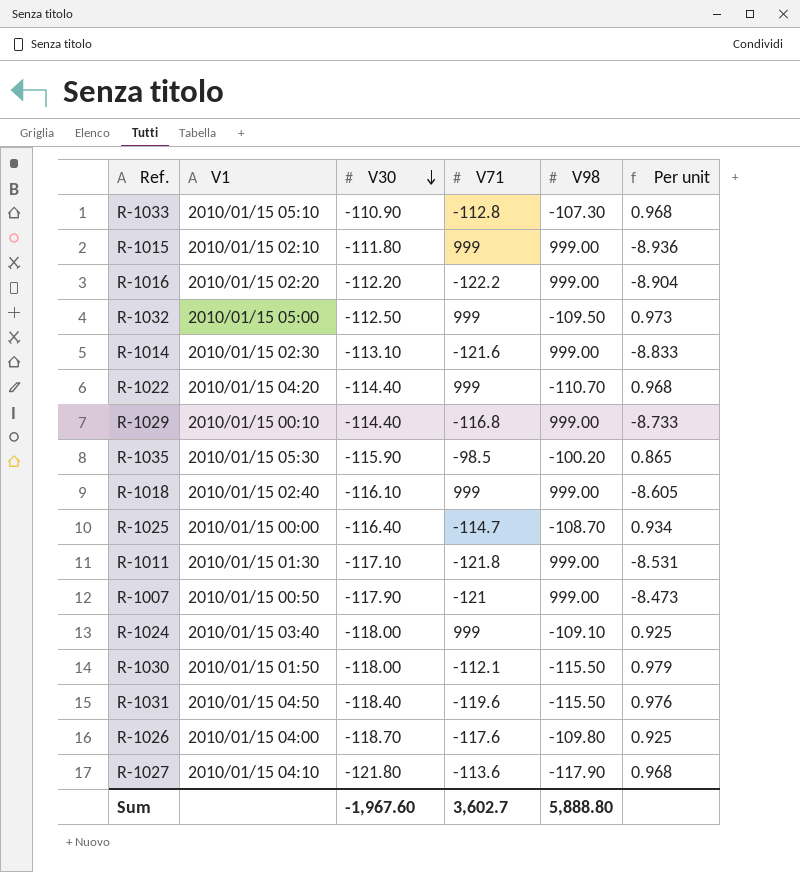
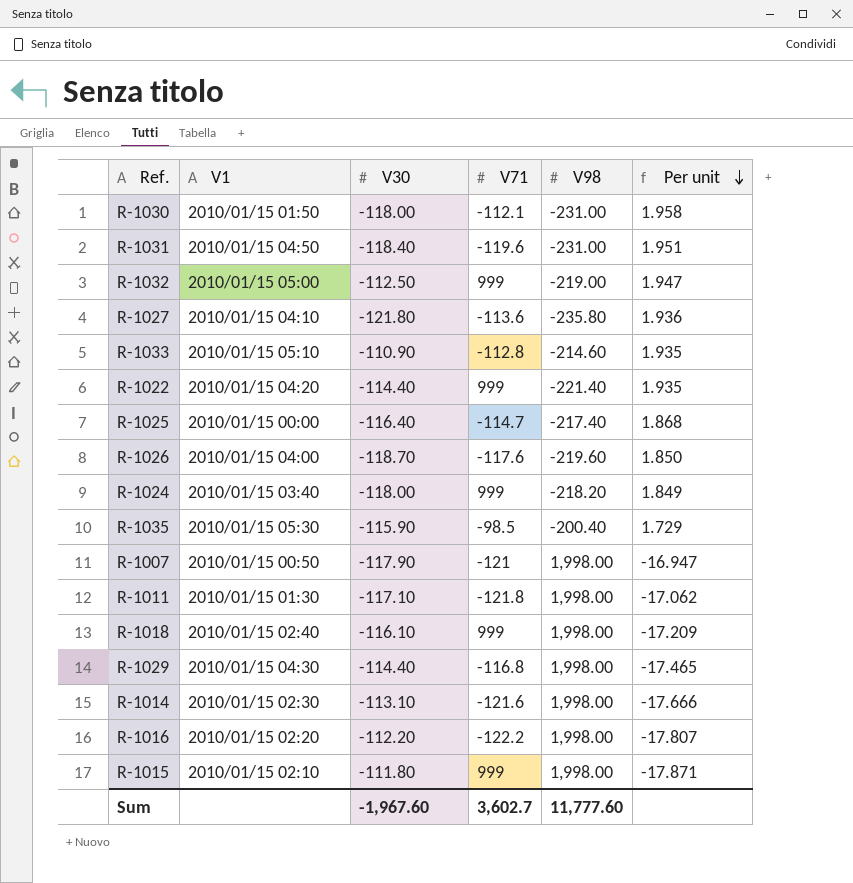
row order: V30 descending -> Per unit descending
R-1030 | V98: -115.50 -> -231.00
R-1030 | Per unit: 0.979 -> 1.958
R-1031 | V98: -115.50 -> -231.00
R-1031 | Per unit: 0.976 -> 1.951
R-1032 | V98: -109.50 -> -219.00
R-1032 | Per unit: 0.973 -> 1.947
R-1027 | V98: -117.90 -> -235.80
R-1027 | Per unit: 0.968 -> 1.936
R-1033 | V98: -107.30 -> -214.60
R-1033 | Per unit: 0.968 -> 1.935
R-1022 | V98: -110.70 -> -221.40
R-1022 | Per unit: 0.968 -> 1.935
R-1025 | V98: -108.70 -> -217.40
R-1025 | Per unit: 0.934 -> 1.868
R-1026 | V98: -109.80 -> -219.60
R-1026 | Per unit: 0.925 -> 1.850
R-1024 | V98: -109.10 -> -218.20
R-1024 | Per unit: 0.925 -> 1.849
R-1035 | V98: -100.20 -> -200.40
R-1035 | Per unit: 0.865 -> 1.729
R-1007 | V98: 999.00 -> 1,998.00
R-1007 | Per unit: -8.473 -> -16.947
R-1011 | V98: 999.00 -> 1,998.00
R-1011 | Per unit: -8.531 -> -17.062
R-1018 | V98: 999.00 -> 1,998.00
R-1018 | Per unit: -8.605 -> -17.209
R-1029 | V1: 2010/01/15 00:10 -> 2010/01/15 04:30
R-1029 | V98: 999.00 -> 1,998.00
R-1029 | Per unit: -8.733 -> -17.465
R-1014 | V98: 999.00 -> 1,998.00
R-1014 | Per unit: -8.833 -> -17.666
R-1016 | V98: 999.00 -> 1,998.00
R-1016 | Per unit: -8.904 -> -17.807
R-1015 | V98: 999.00 -> 1,998.00
R-1015 | Per unit: -8.936 -> -17.871
Sum | V98: 5,888.80 -> 11,777.60

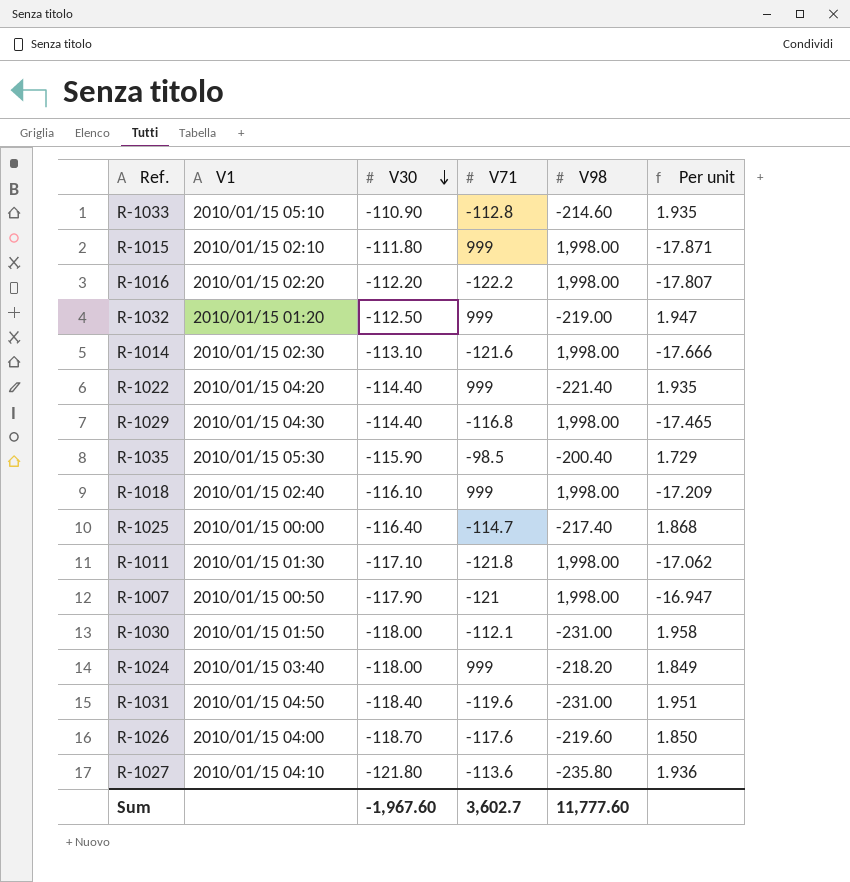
row order: Per unit descending -> V30 descending
R-1032 | V1: 2010/01/15 05:00 -> 2010/01/15 01:20

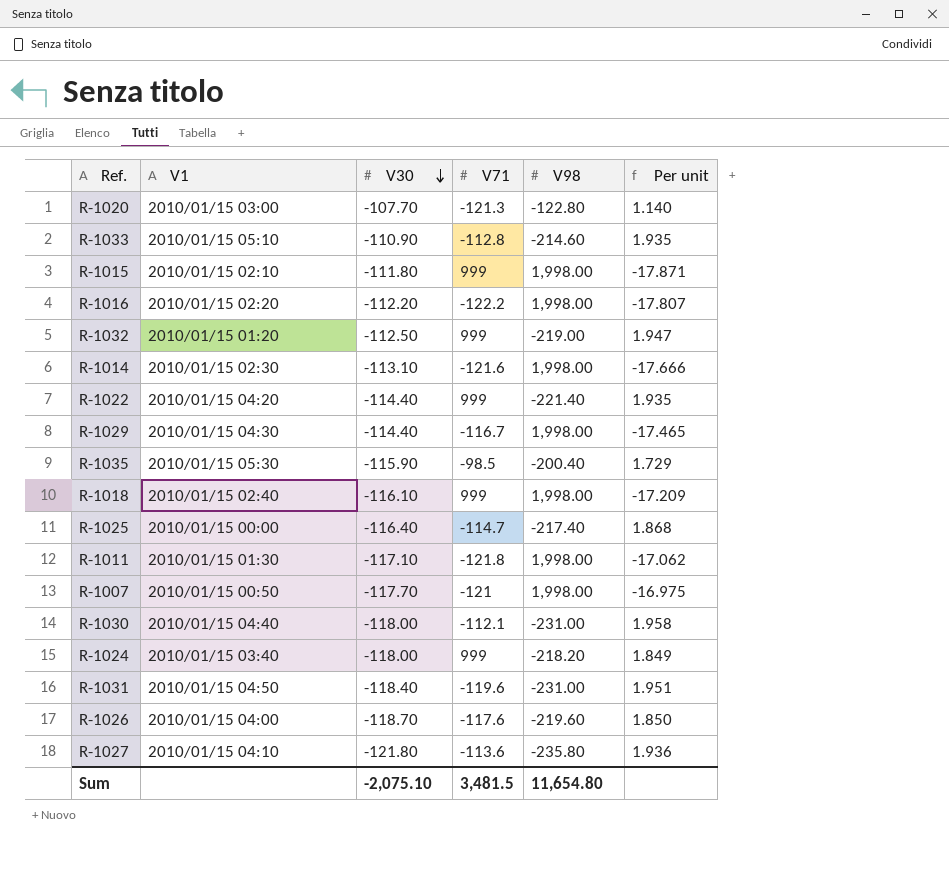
row R-1020: none -> 2010/01/15 03:00 | -107.70 | -121.3 | -122.80 | 1.140
R-1029 | V71: -116.8 -> -116.7
R-1007 | V30: -117.90 -> -117.70
R-1007 | Per unit: -16.947 -> -16.975
R-1030 | V1: 2010/01/15 01:50 -> 2010/01/15 04:40
Sum | V30: -1,967.60 -> -2,075.10
Sum | V71: 3,602.7 -> 3,481.5
Sum | V98: 11,777.60 -> 11,654.80

